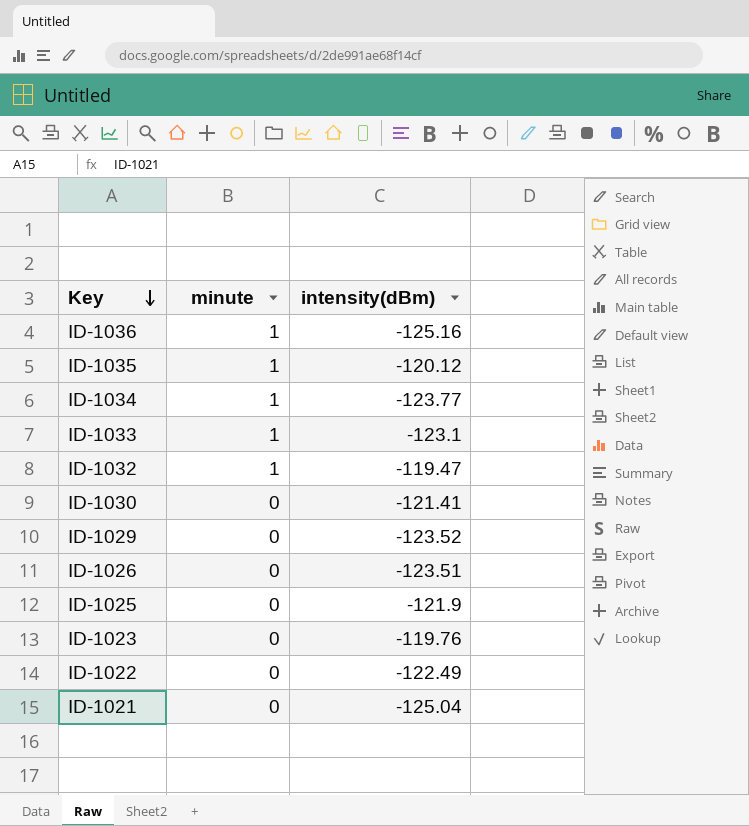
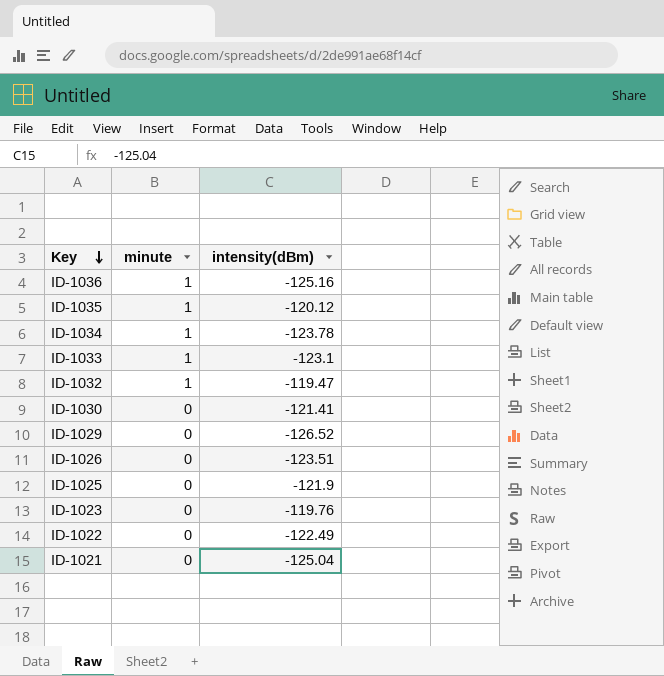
ID-1034 | intensity(dBm): -123.77 -> -123.78
ID-1029 | intensity(dBm): -123.52 -> -126.52

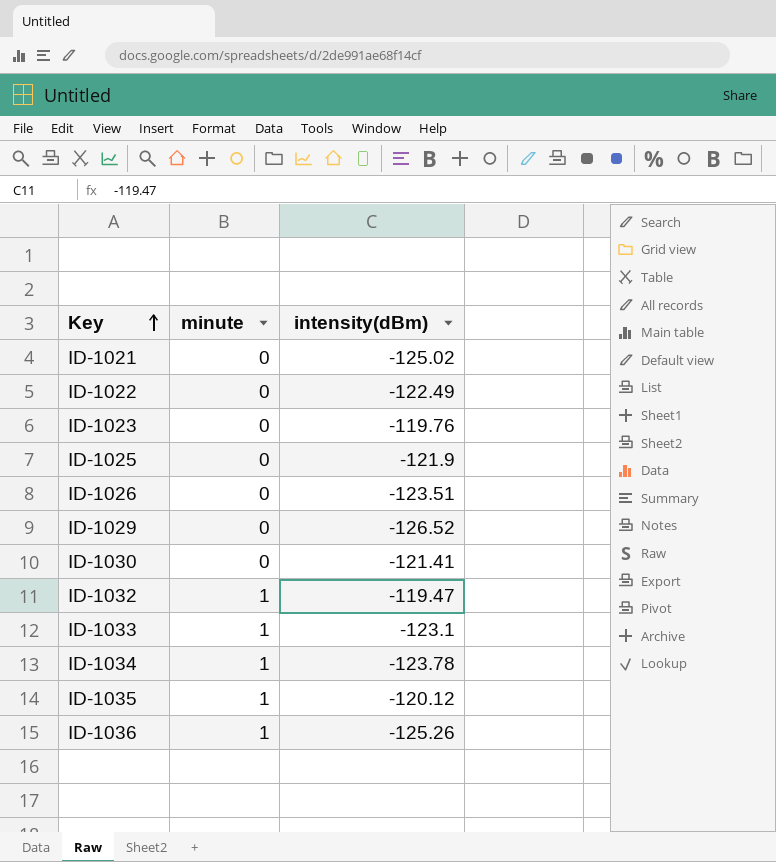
row order: Key descending -> Key ascending
ID-1021 | intensity(dBm): -125.04 -> -125.02
ID-1036 | intensity(dBm): -125.16 -> -125.26

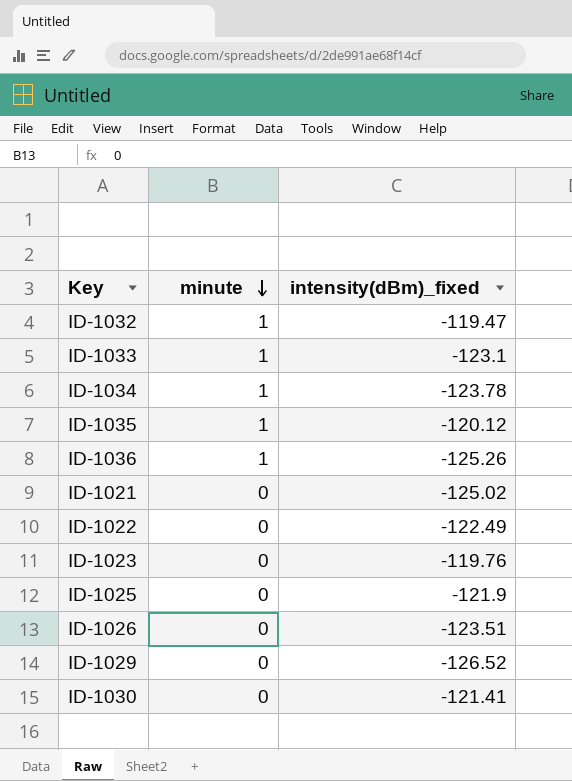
row order: Key ascending -> minute descending
column name: intensity(dBm) -> intensity(dBm)_fixed

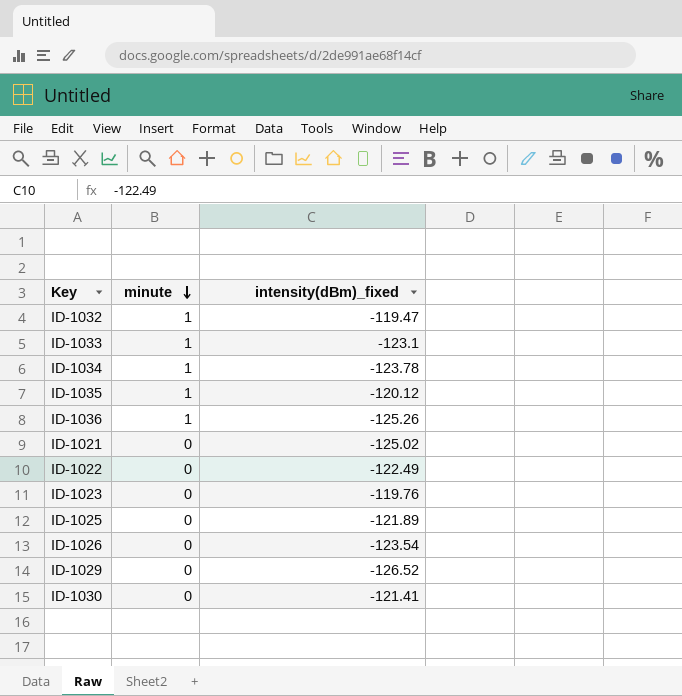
ID-1025 | intensity(dBm)_fixed: -121.9 -> -121.89
ID-1026 | intensity(dBm)_fixed: -123.51 -> -123.54

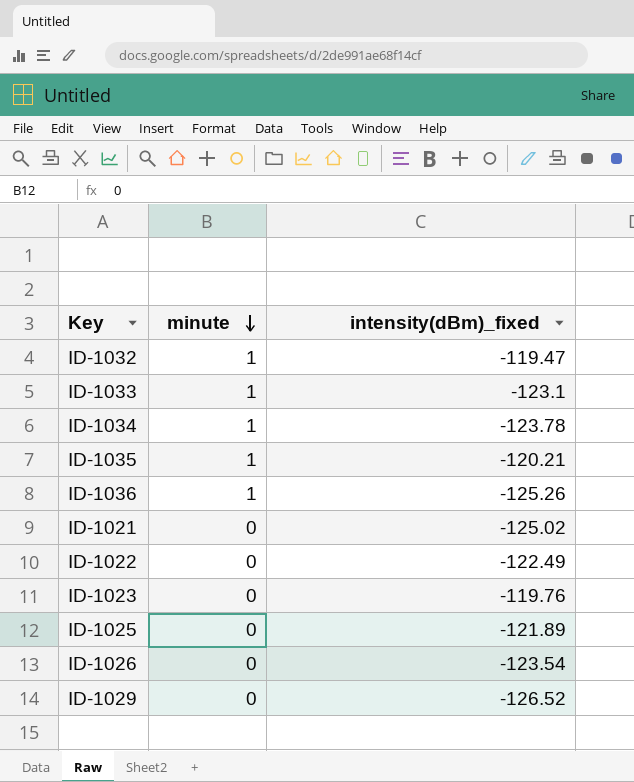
row ID-1030: 0 | -121.41 -> none
ID-1035 | intensity(dBm)_fixed: -120.12 -> -120.21

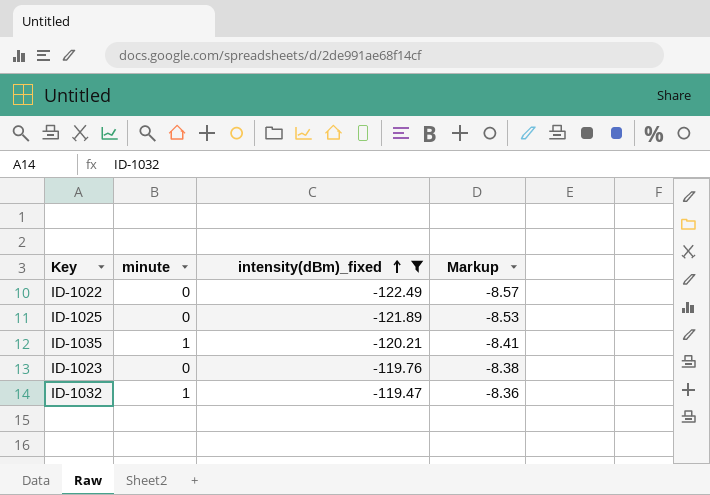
filter: none -> intensity(dBm)_fixed >= -122.49
row order: minute descending -> intensity(dBm)_fixed ascending
column Markup | formula: none -> [intensity(dBm)_fixed] * 0.07

